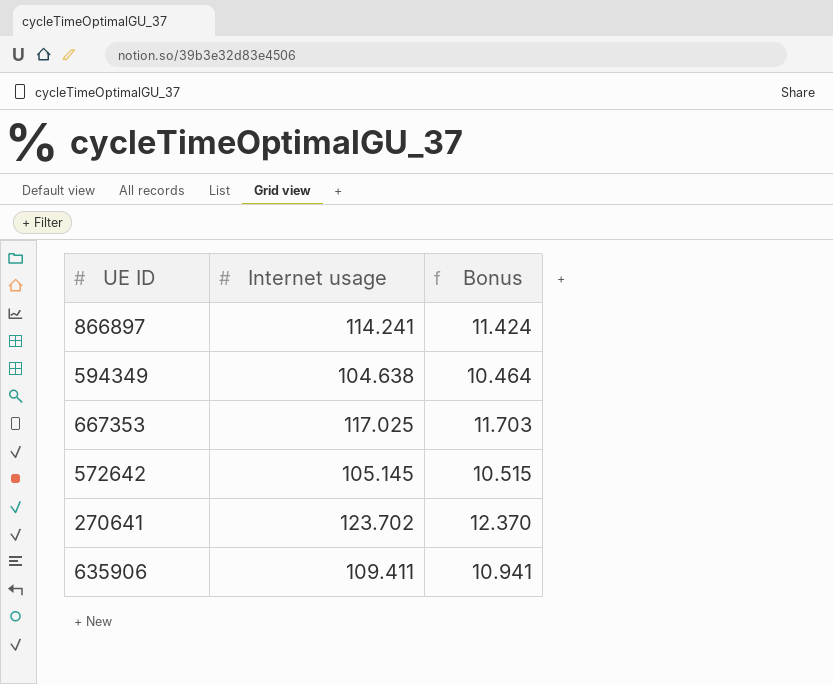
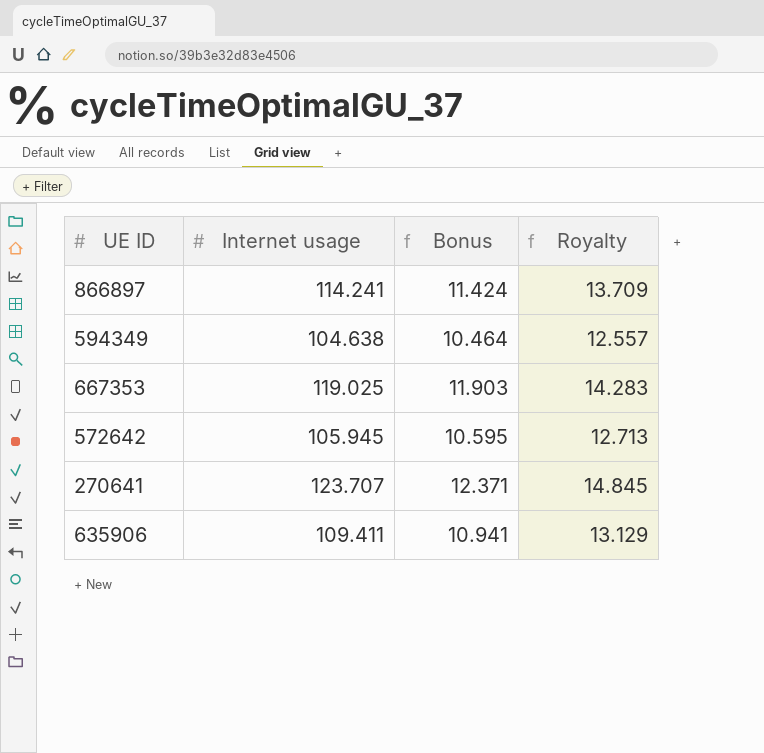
column Royalty | formula: none -> [Internet usage] * 0.12
667353 | Internet usage: 117.025 -> 119.025
667353 | Bonus: 11.703 -> 11.903
572642 | Internet usage: 105.145 -> 105.945
572642 | Bonus: 10.515 -> 10.595
270641 | Internet usage: 123.702 -> 123.707
270641 | Bonus: 12.370 -> 12.371

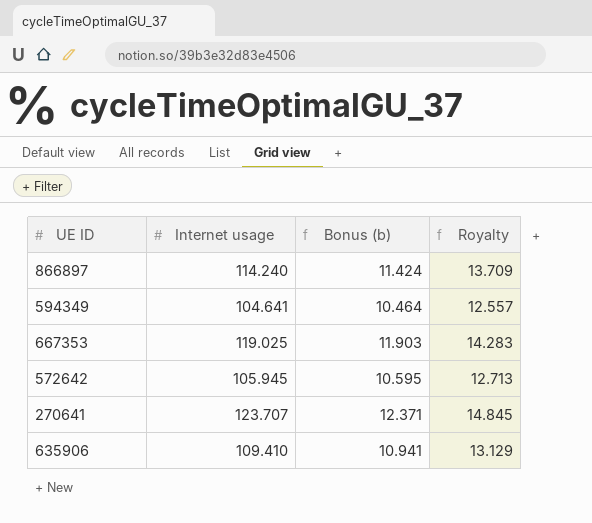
column name: Bonus -> Bonus (b)
866897 | Internet usage: 114.241 -> 114.240
594349 | Internet usage: 104.638 -> 104.641
635906 | Internet usage: 109.411 -> 109.410

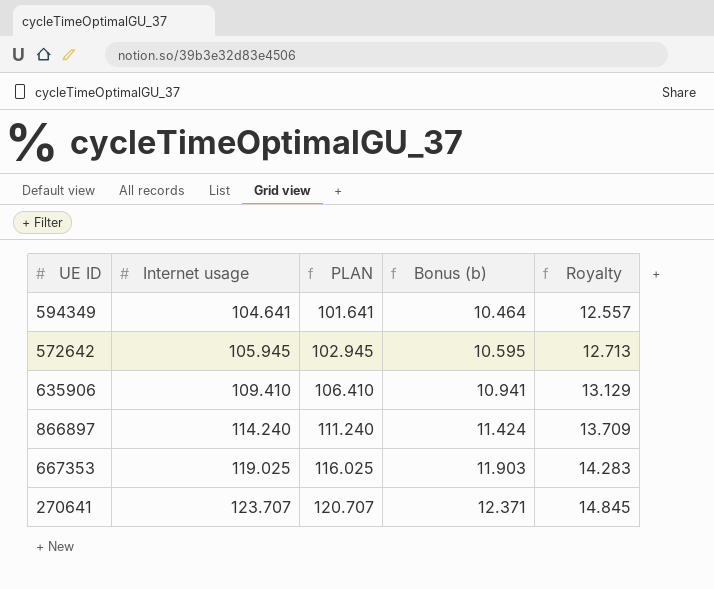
row order: none -> Internet usage ascending
column PLAN | formula: none -> [Internet usage] - 3

